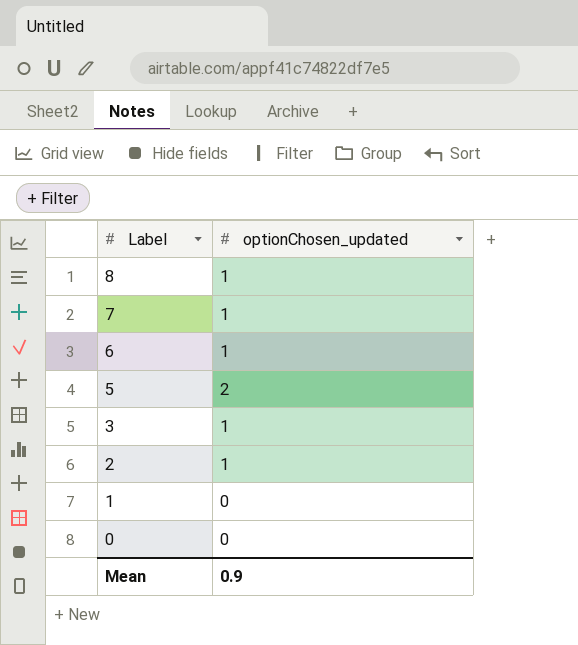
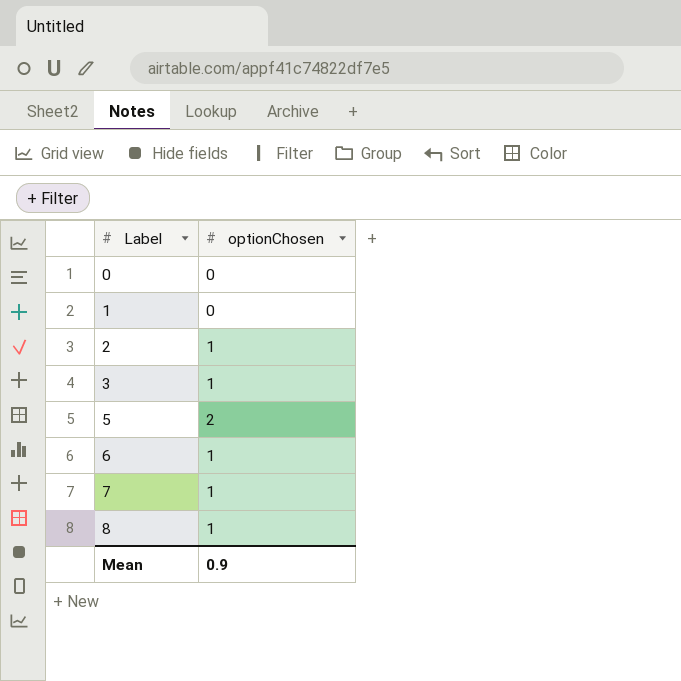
row order: Label descending -> Label ascending
column name: optionChosen_updated -> optionChosen

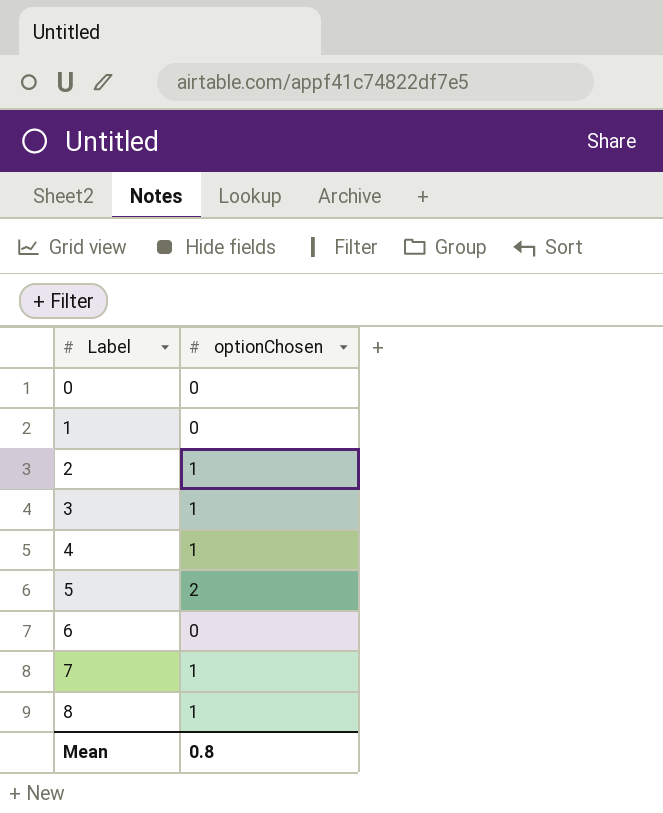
row 4: none -> 1
6 | optionChosen: 1 -> 0
Mean | optionChosen: 0.9 -> 0.8

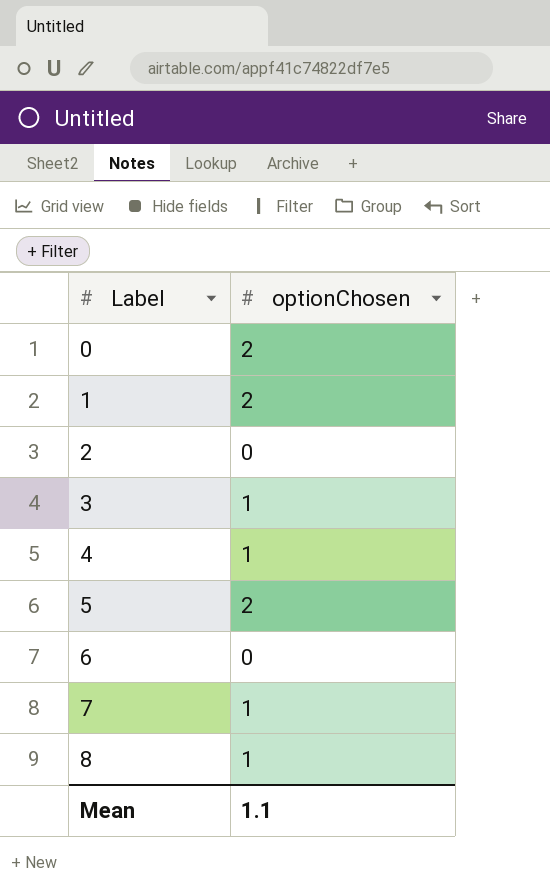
0 | optionChosen: 0 -> 2
1 | optionChosen: 0 -> 2
2 | optionChosen: 1 -> 0
Mean | optionChosen: 0.8 -> 1.1

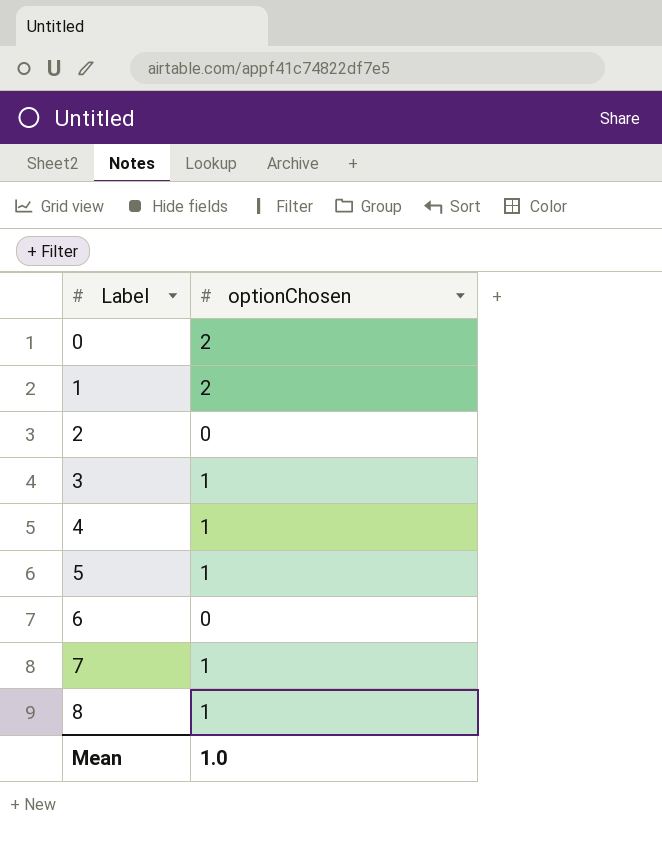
5 | optionChosen: 2 -> 1
Mean | optionChosen: 1.1 -> 1.0

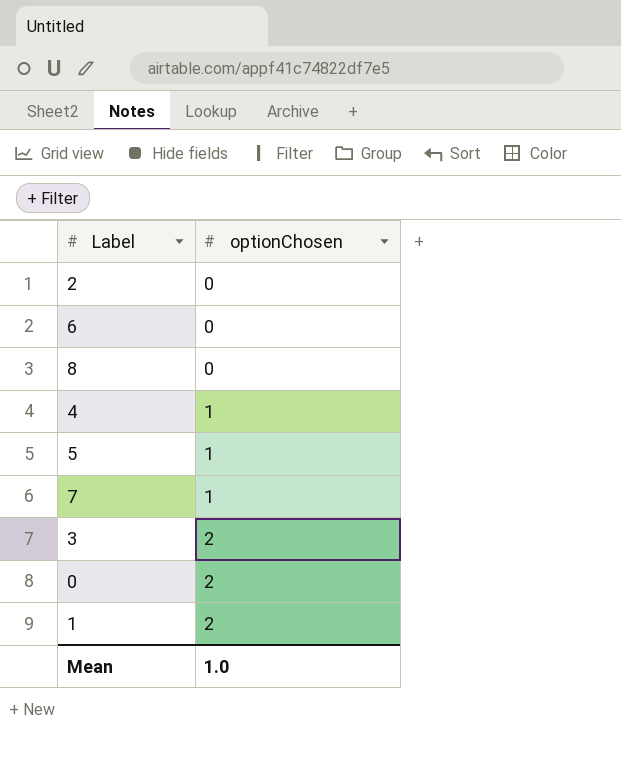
row order: Label ascending -> optionChosen ascending
8 | optionChosen: 1 -> 0
3 | optionChosen: 1 -> 2

